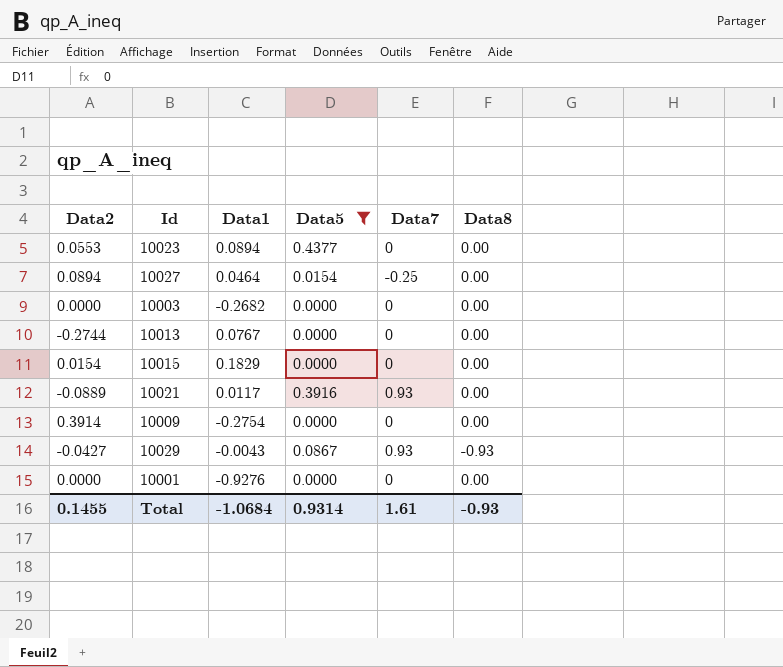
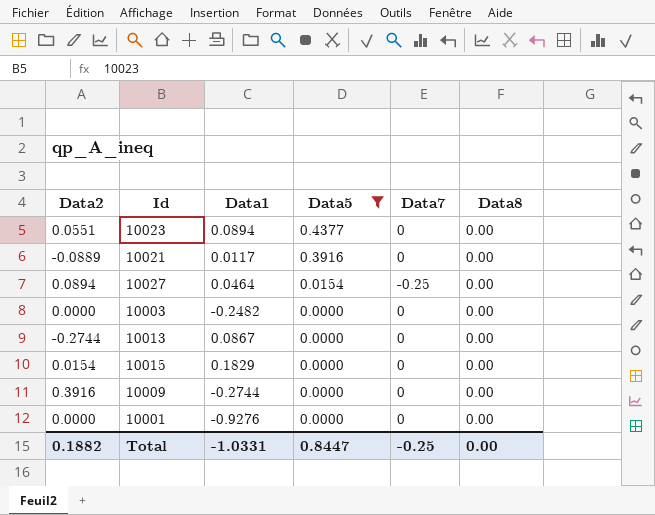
row order: none -> Data5 descending
row 10029: -0.0427 | -0.0043 | 0.0867 | 0.93 | -0.93 -> none
10023 | Data2: 0.0553 -> 0.0551
10021 | Data7: 0.93 -> 0
10003 | Data1: -0.2682 -> -0.2482
10013 | Data1: 0.0767 -> 0.0867
10009 | Data2: 0.3914 -> 0.3916
10009 | Data1: -0.2754 -> -0.2744
Total | Data2: 0.1455 -> 0.1882
Total | Data1: -1.0684 -> -1.0331
Total | Data5: 0.9314 -> 0.8447
Total | Data7: 1.61 -> -0.25
Total | Data8: -0.93 -> 0.00

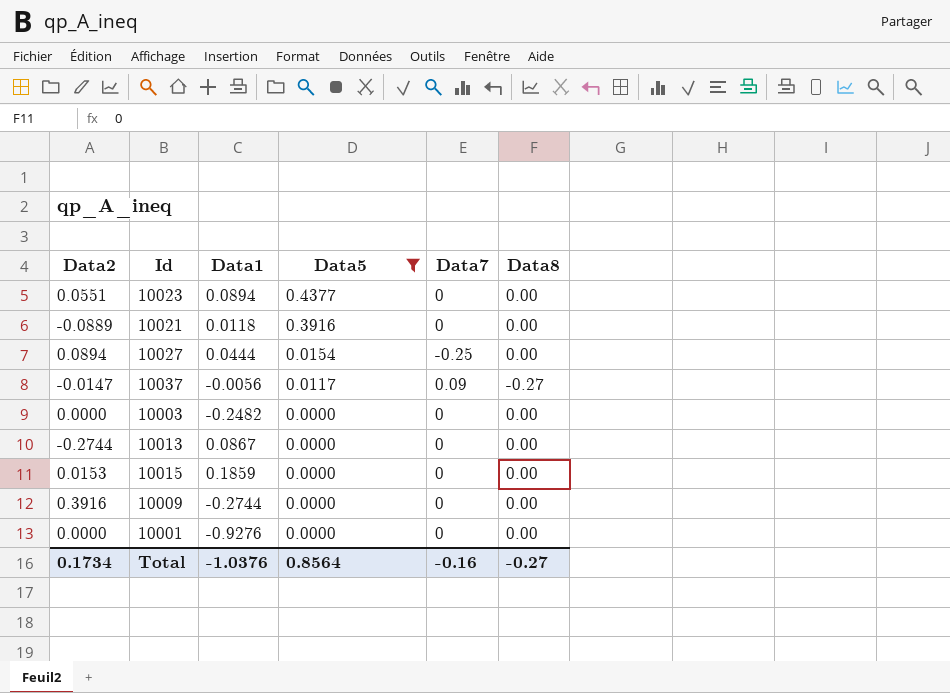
10021 | Data1: 0.0117 -> 0.0118
10027 | Data1: 0.0464 -> 0.0444
row 10037: none -> -0.0147 | -0.0056 | 0.0117 | 0.09 | -0.27
10015 | Data2: 0.0154 -> 0.0153
10015 | Data1: 0.1829 -> 0.1859
Total | Data2: 0.1882 -> 0.1734
Total | Data1: -1.0331 -> -1.0376
Total | Data5: 0.8447 -> 0.8564
Total | Data7: -0.25 -> -0.16
Total | Data8: 0.00 -> -0.27

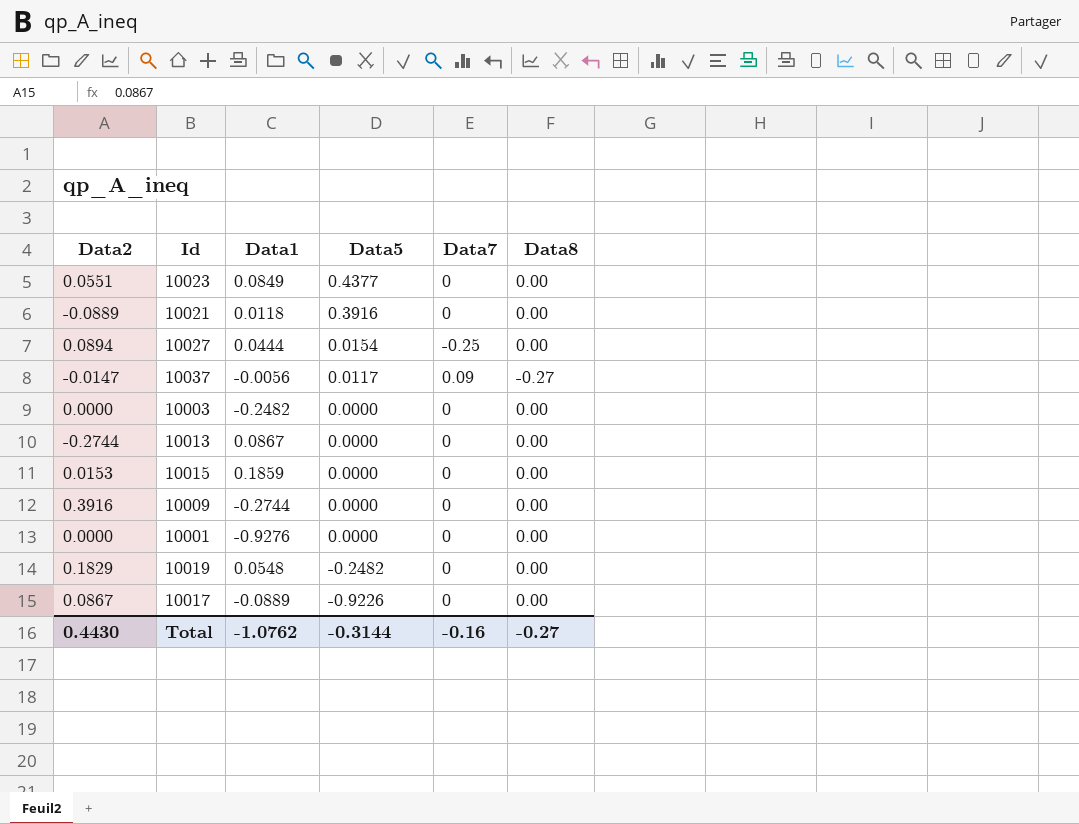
filter: Data5 >= 0.0000 -> none
10023 | Data1: 0.0894 -> 0.0849
Total | Data2: 0.1734 -> 0.4430
Total | Data1: -1.0376 -> -1.0762
Total | Data5: 0.8564 -> -0.3144

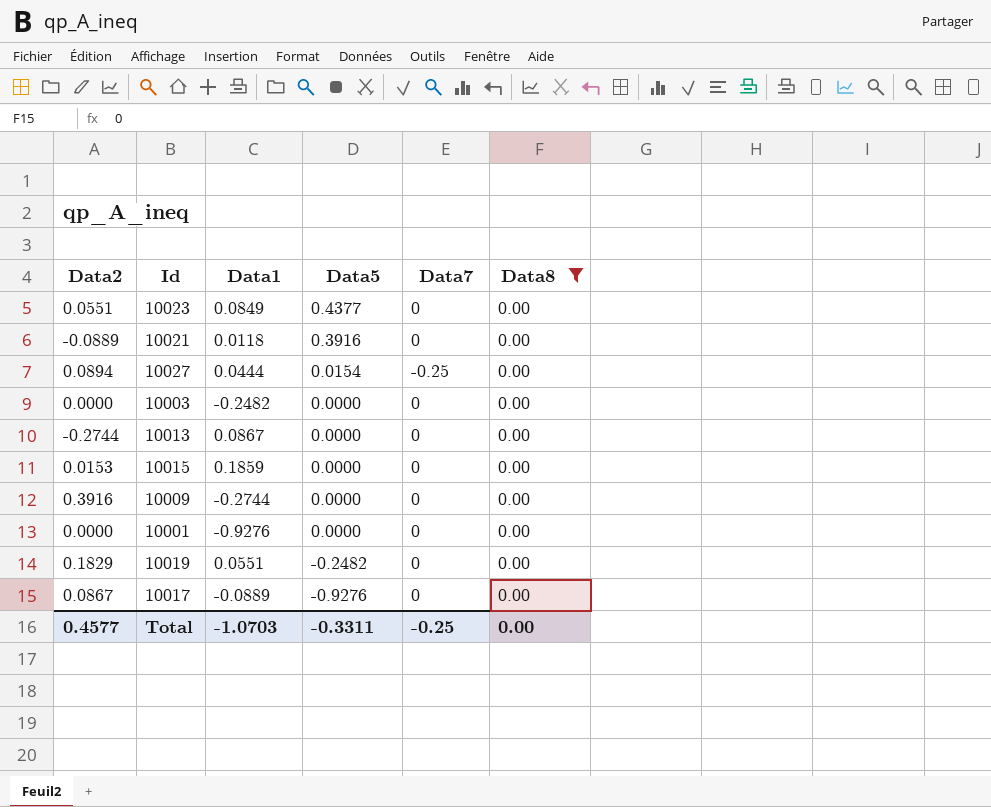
filter: none -> Data8 = 0.00
10019 | Data1: 0.0548 -> 0.0551
10017 | Data5: -0.9226 -> -0.9276
Total | Data2: 0.4430 -> 0.4577
Total | Data1: -1.0762 -> -1.0703
Total | Data5: -0.3144 -> -0.3311
Total | Data7: -0.16 -> -0.25
Total | Data8: -0.27 -> 0.00

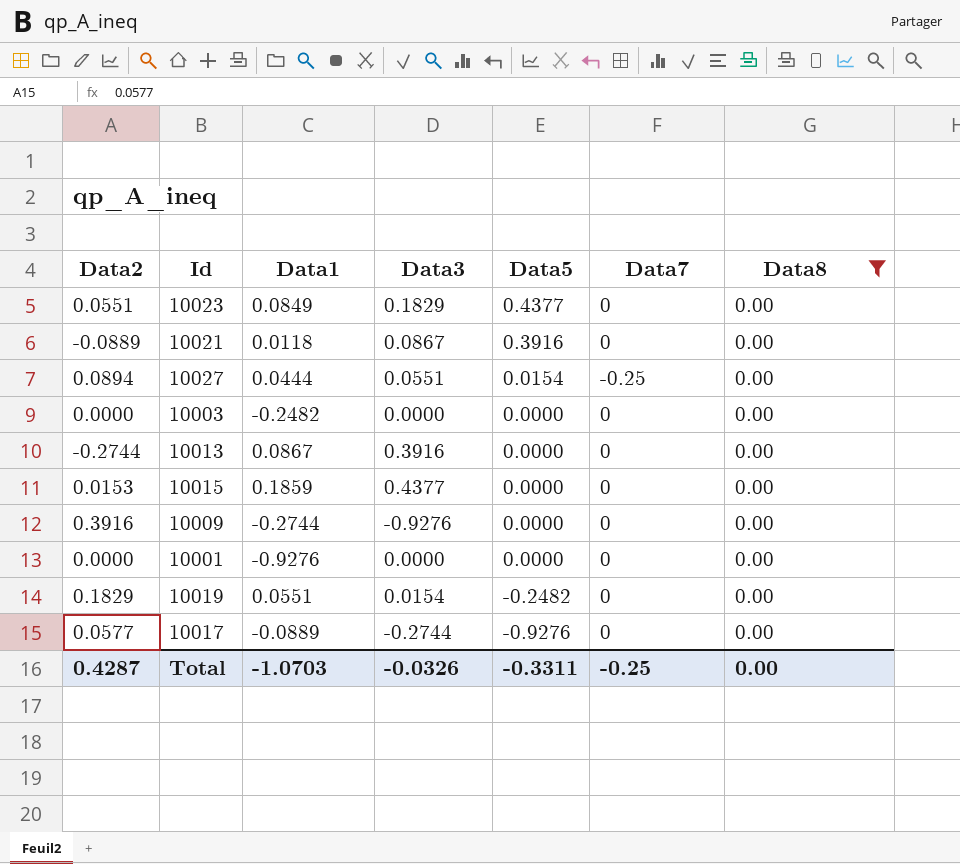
column Data3 | position: none -> 4
10017 | Data2: 0.0867 -> 0.0577
Total | Data2: 0.4577 -> 0.4287

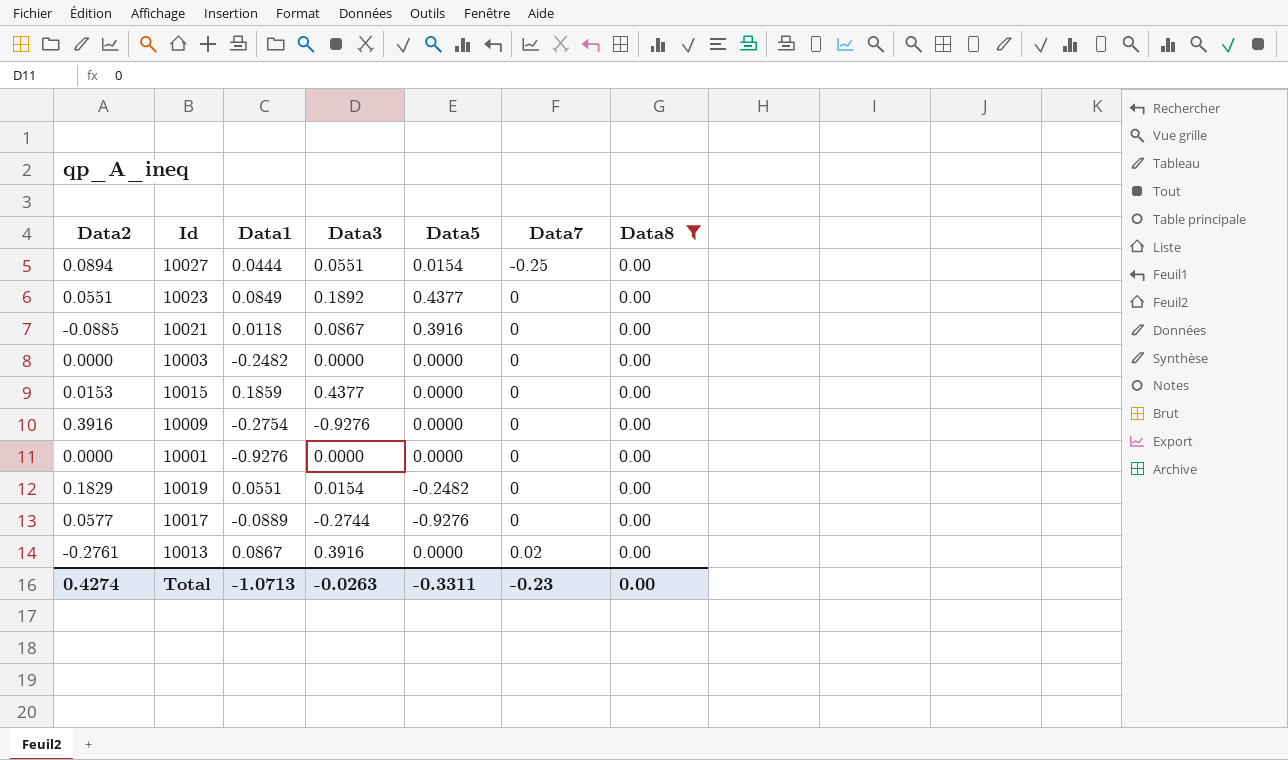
row order: Data5 descending -> Data7 ascending
10023 | Data3: 0.1829 -> 0.1892
10021 | Data2: -0.0889 -> -0.0885
10009 | Data1: -0.2744 -> -0.2754
10013 | Data2: -0.2744 -> -0.2761
10013 | Data7: 0 -> 0.02
Total | Data2: 0.4287 -> 0.4274
Total | Data1: -1.0703 -> -1.0713
Total | Data3: -0.0326 -> -0.0263
Total | Data7: -0.25 -> -0.23

